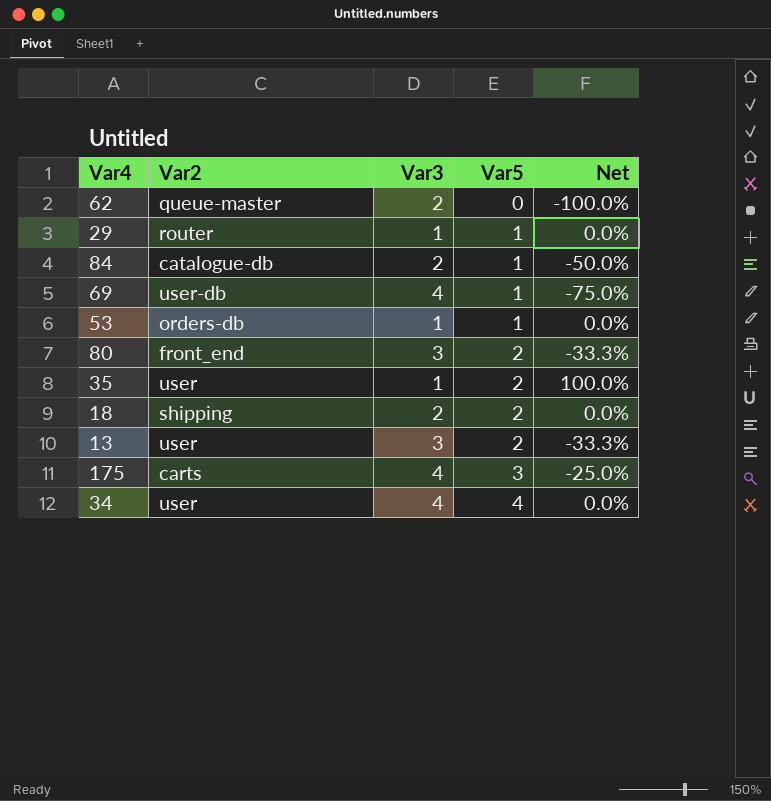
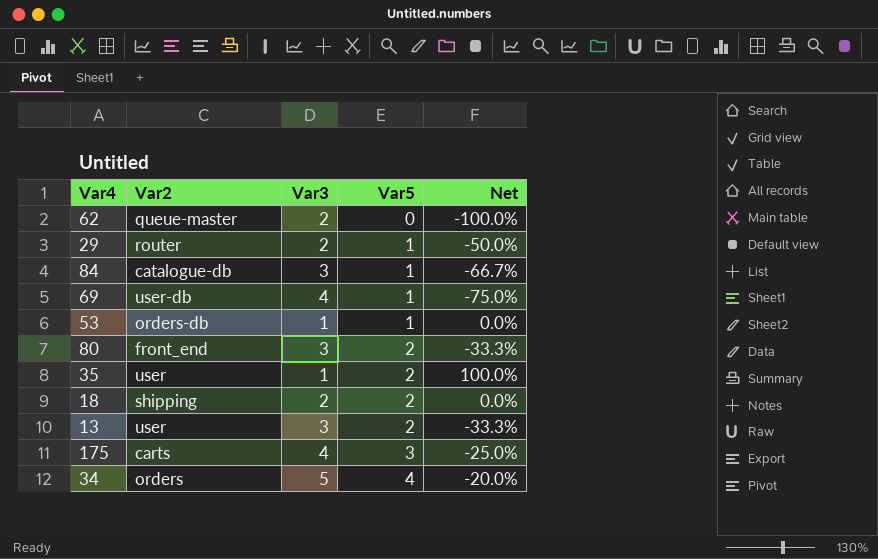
29 | Var3: 1 -> 2
29 | Net: 0.0% -> -50.0%
84 | Var3: 2 -> 3
84 | Net: -50.0% -> -66.7%
34 | Var2: user -> orders
34 | Var3: 4 -> 5
34 | Net: 0.0% -> -20.0%

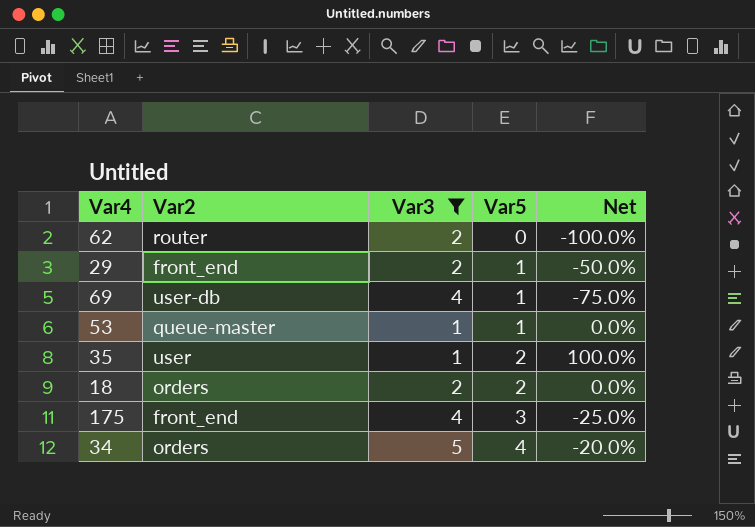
filter: none -> Var3 != 3
62 | Var2: queue-master -> router
29 | Var2: router -> front_end
53 | Var2: orders-db -> queue-master
18 | Var2: shipping -> orders
175 | Var2: carts -> front_end

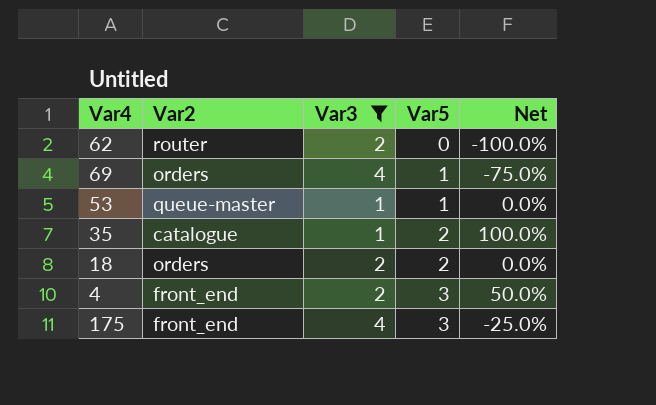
row 29: front_end | 2 | 1 | -50.0% -> none
row 34: orders | 5 | 4 | -20.0% -> none
69 | Var2: user-db -> orders
35 | Var2: user -> catalogue
row 4: none -> front_end | 2 | 3 | 50.0%

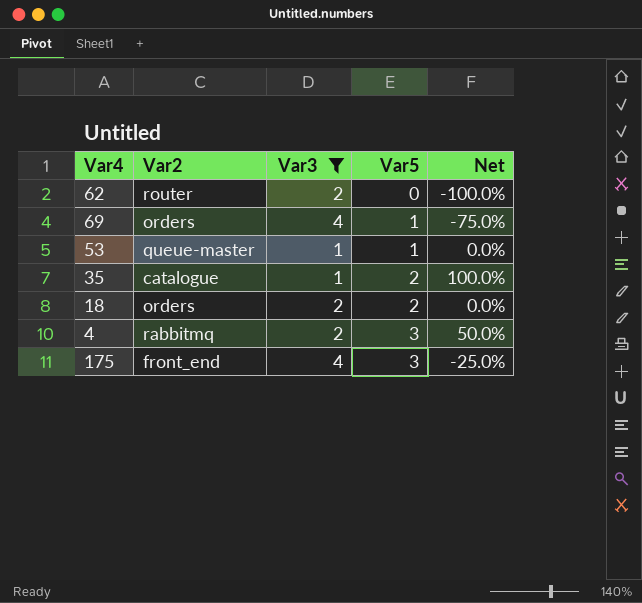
4 | Var2: front_end -> rabbitmq

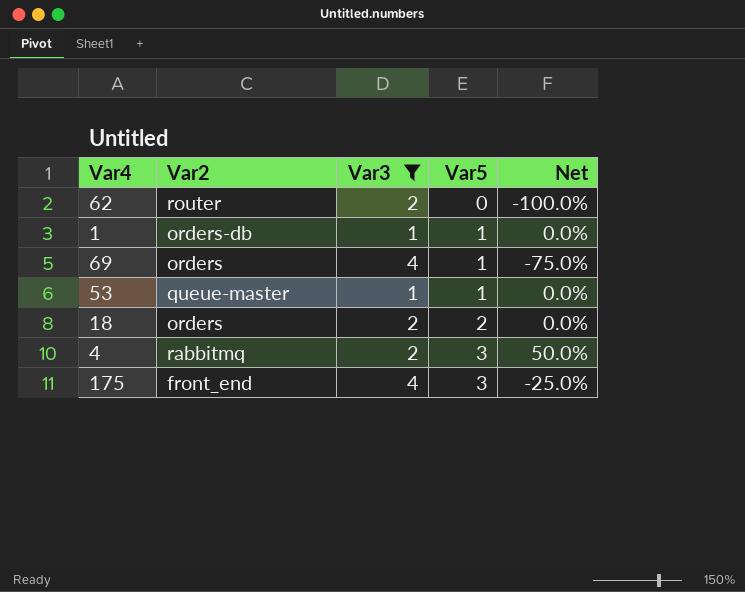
row 35: catalogue | 1 | 2 | 100.0% -> none
row 1: none -> orders-db | 1 | 1 | 0.0%

